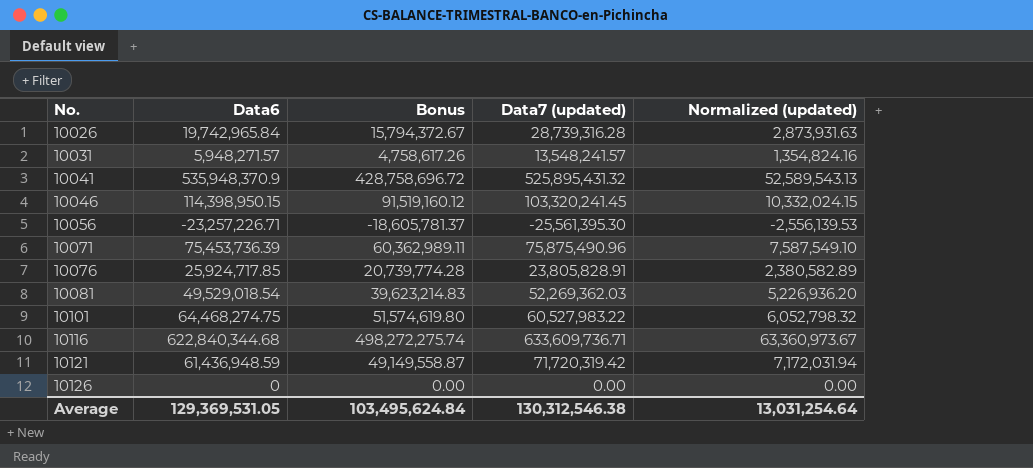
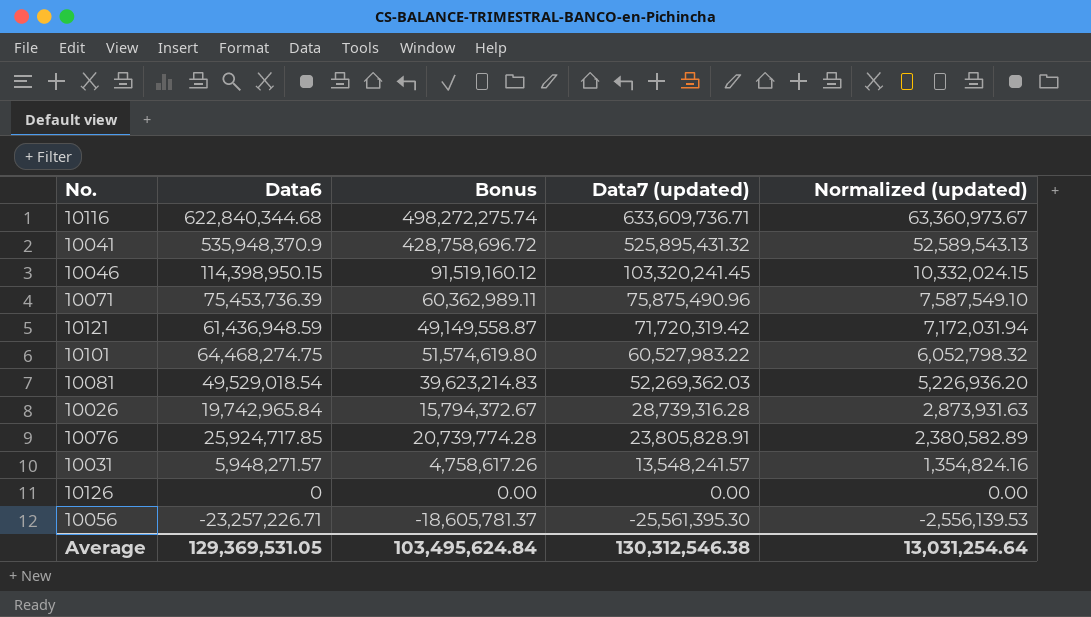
row order: No. ascending -> Data7 (updated) descending

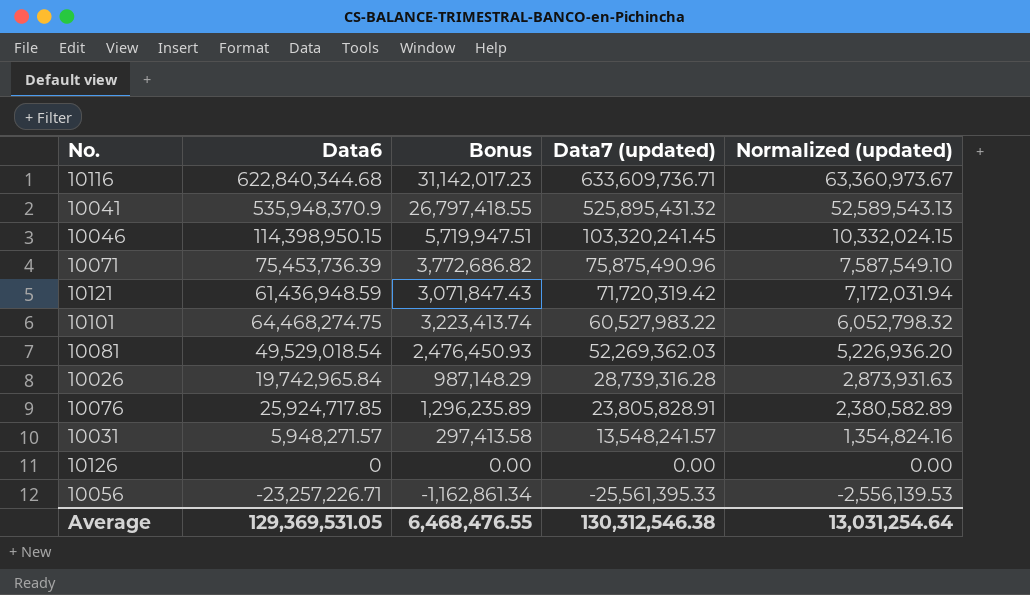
column Bonus | formula: [Data6] * 0.8 -> [Data6] * 0.05
10056 | Data7 (updated): -25,561,395.30 -> -25,561,395.33
Average | Bonus: 103,495,624.84 -> 6,468,476.55

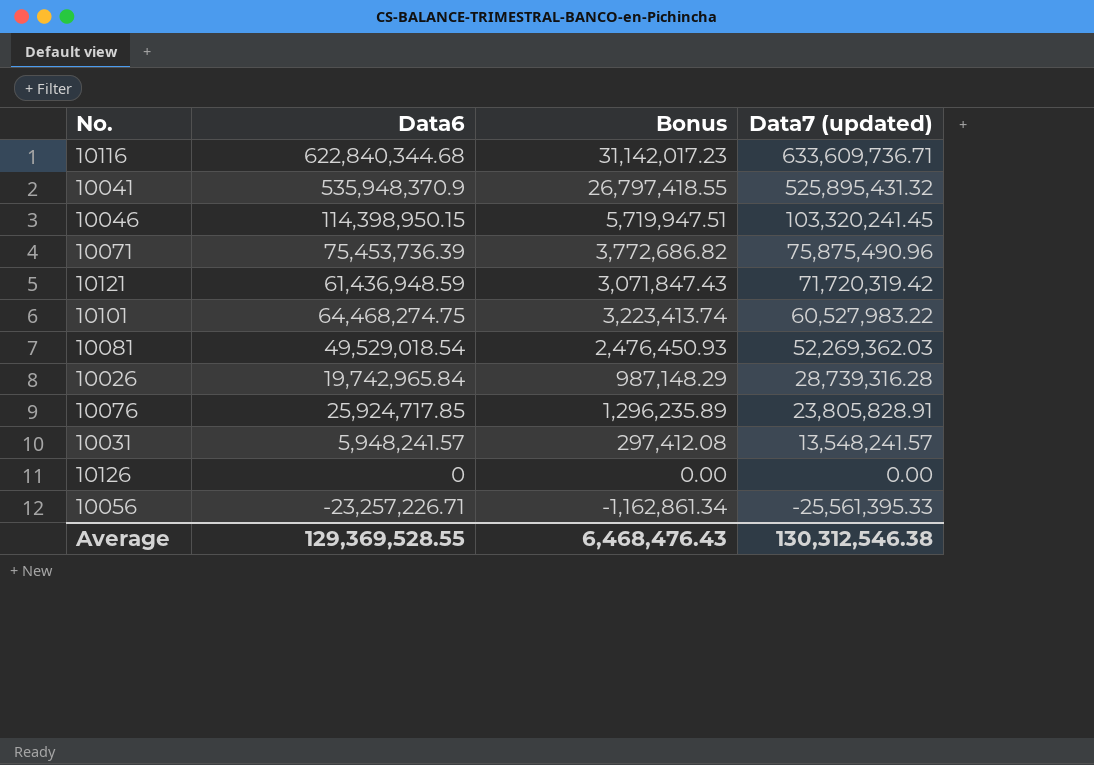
column Normalized (updated) | formula: [Data7 (updated)] * 0.1 -> none
10031 | Data6: 5,948,271.57 -> 5,948,241.57
10031 | Bonus: 297,413.58 -> 297,412.08
Average | Data6: 129,369,531.05 -> 129,369,528.55
Average | Bonus: 6,468,476.55 -> 6,468,476.43

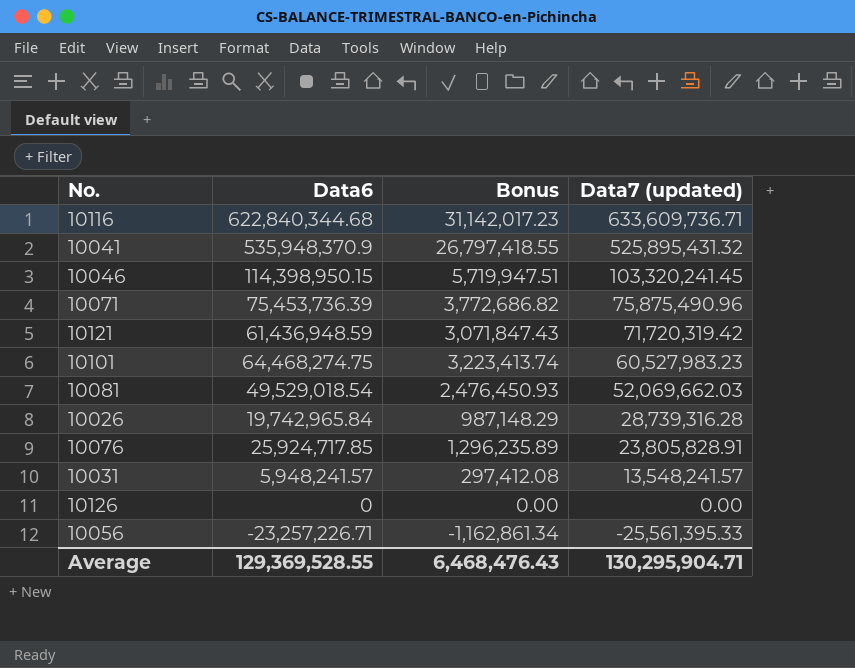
10101 | Data7 (updated): 60,527,983.22 -> 60,527,983.23
10081 | Data7 (updated): 52,269,362.03 -> 52,069,662.03
Average | Data7 (updated): 130,312,546.38 -> 130,295,904.71

